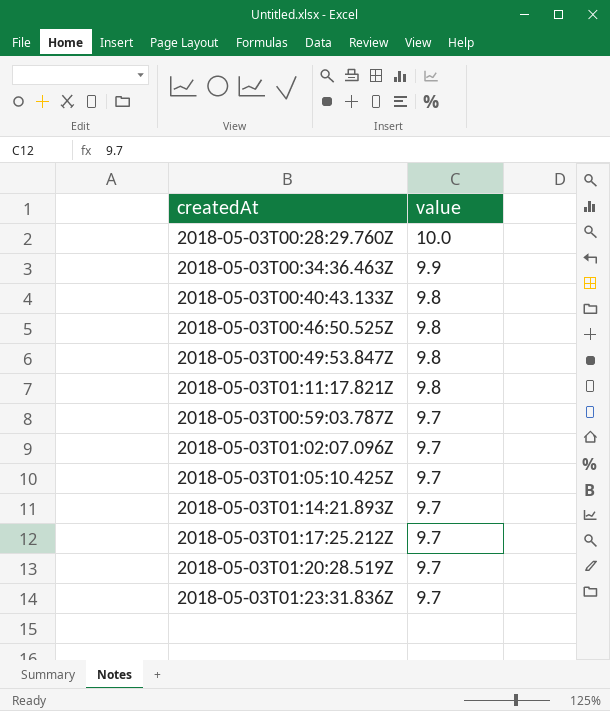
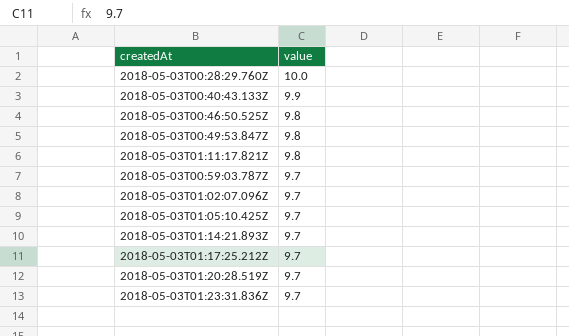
row 2018-05-03T00:34:36.463Z: 9.9 -> none
2018-05-03T00:40:43.133Z | value: 9.8 -> 9.9

